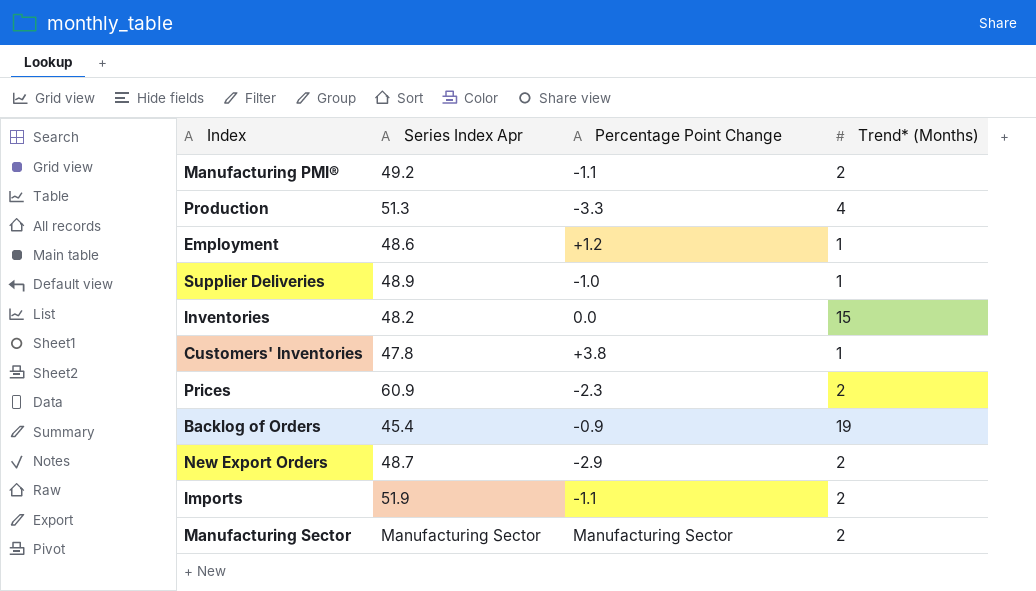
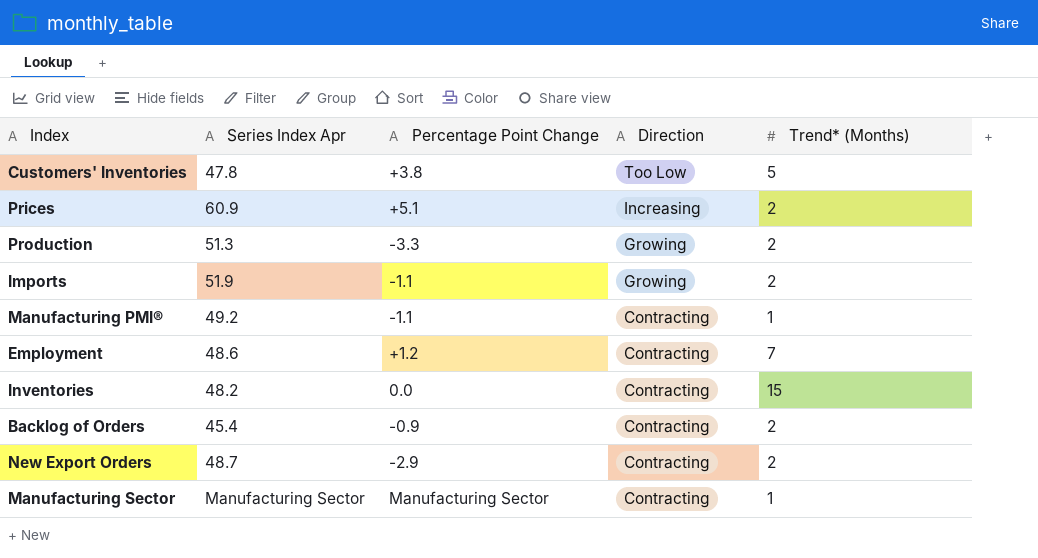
row order: none -> Direction descending
column Direction | position: none -> 4
row Supplier Deliveries: 48.9 | -1.0 | 1 -> none
Customers' Inventories | Trend* (Months): 1 -> 5
Prices | Percentage Point Change: -2.3 -> +5.1
Production | Trend* (Months): 4 -> 2
Manufacturing PMI® | Trend* (Months): 2 -> 1
Employment | Trend* (Months): 1 -> 7
Backlog of Orders | Trend* (Months): 19 -> 2
Manufacturing Sector | Trend* (Months): 2 -> 1

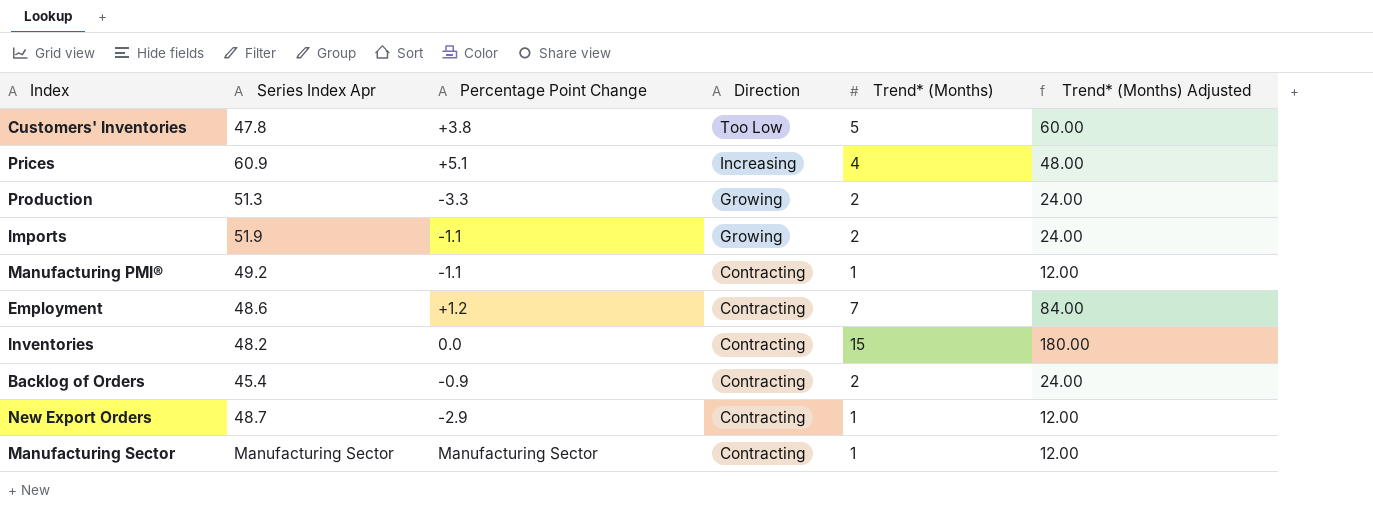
column Trend* (Months) Adjusted | formula: none -> [Trend* (Months)] * 12
Prices | Trend* (Months): 2 -> 4
New Export Orders | Trend* (Months): 2 -> 1

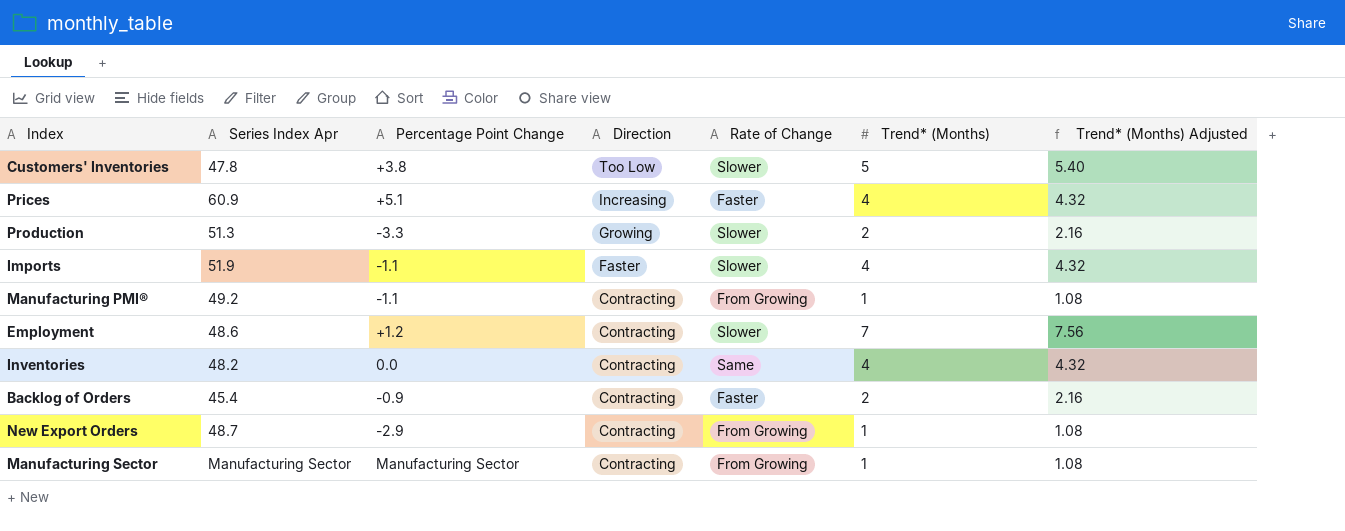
column Rate of Change | position: none -> 5
column Trend* (Months) Adjusted | formula: [Trend* (Months)] * 12 -> [Trend* (Months)] * 1.08
Imports | Direction: Growing -> Faster
Imports | Trend* (Months): 2 -> 4
Inventories | Trend* (Months): 15 -> 4

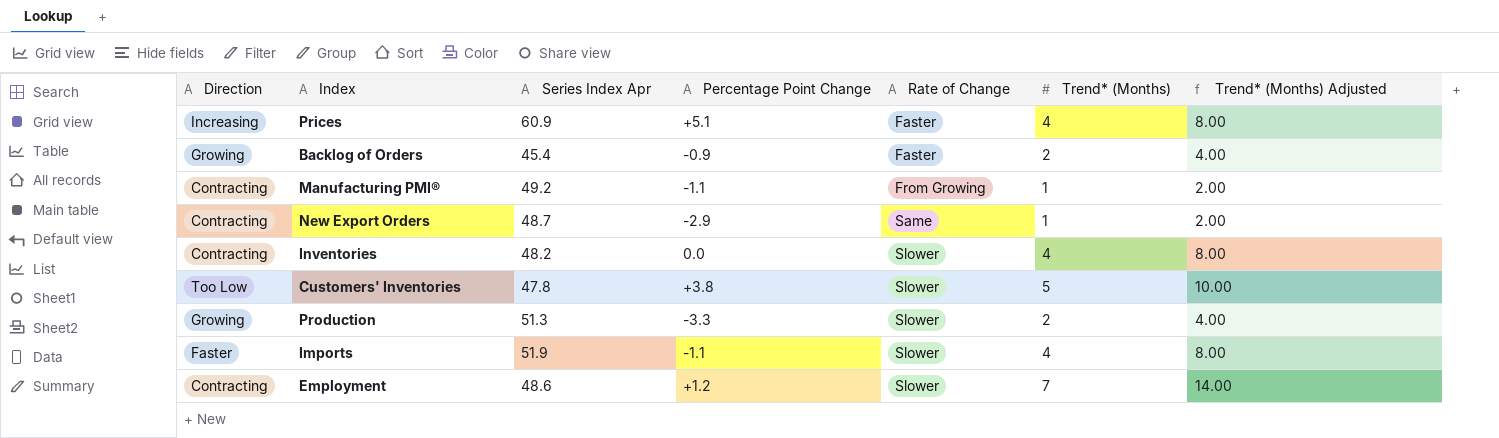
row order: Direction descending -> Rate of Change ascending
column Direction | position: 4 -> 1
column Trend* (Months) Adjusted | formula: [Trend* (Months)] * 1.08 -> [Trend* (Months)] * 2
row Manufacturing Sector: Manufacturing Sector | Manufacturing Sector | Contracting | From Growing | 1 | 1.08 -> none
Backlog of Orders | Direction: Contracting -> Growing
New Export Orders | Rate of Change: From Growing -> Same
Inventories | Rate of Change: Same -> Slower

